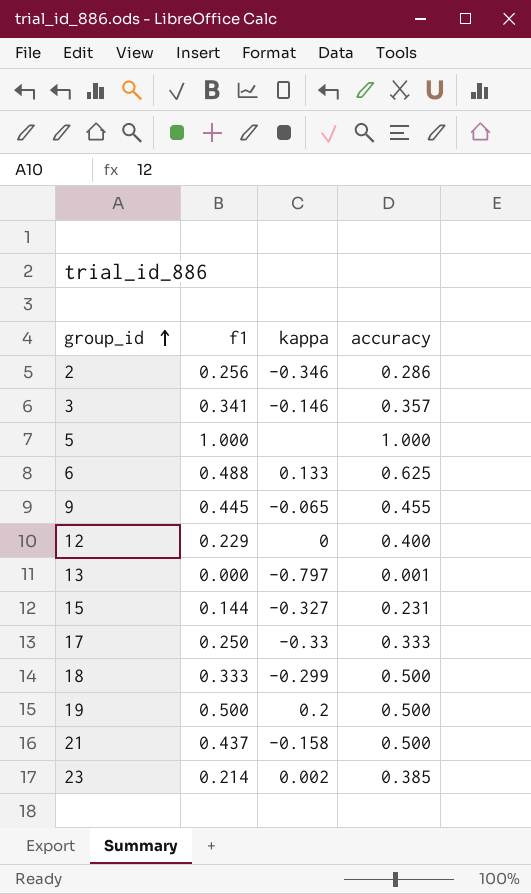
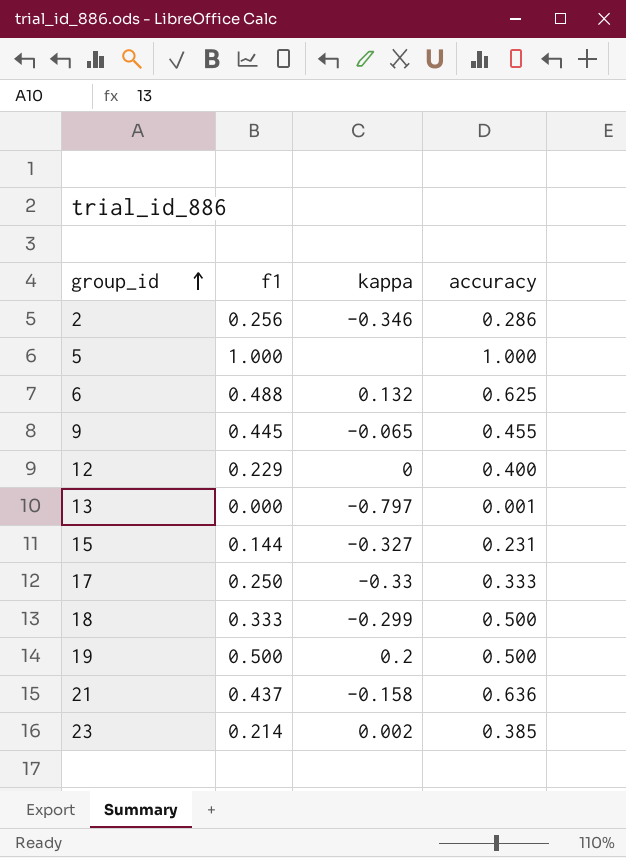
row 3: 0.341 | -0.146 | 0.357 -> none
6 | kappa: 0.133 -> 0.132
21 | accuracy: 0.500 -> 0.636

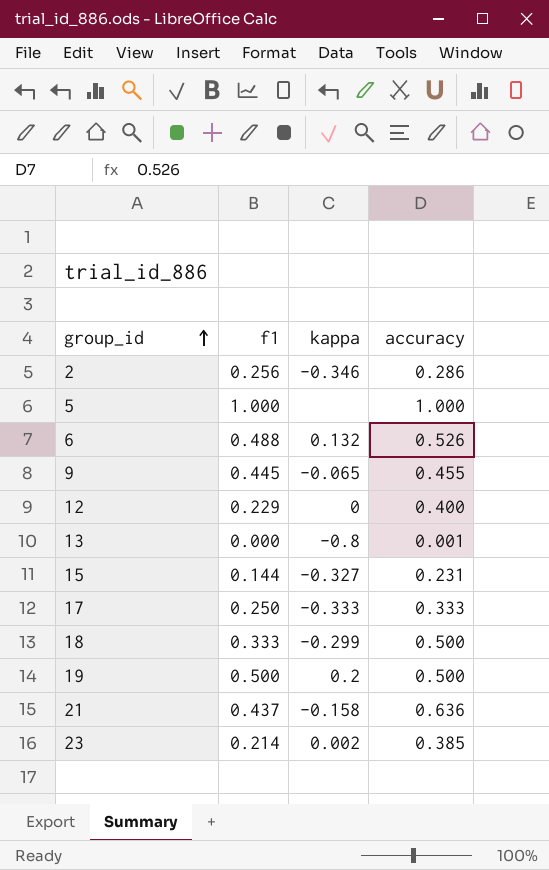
6 | accuracy: 0.625 -> 0.526
13 | kappa: -0.797 -> -0.8
17 | kappa: -0.33 -> -0.333

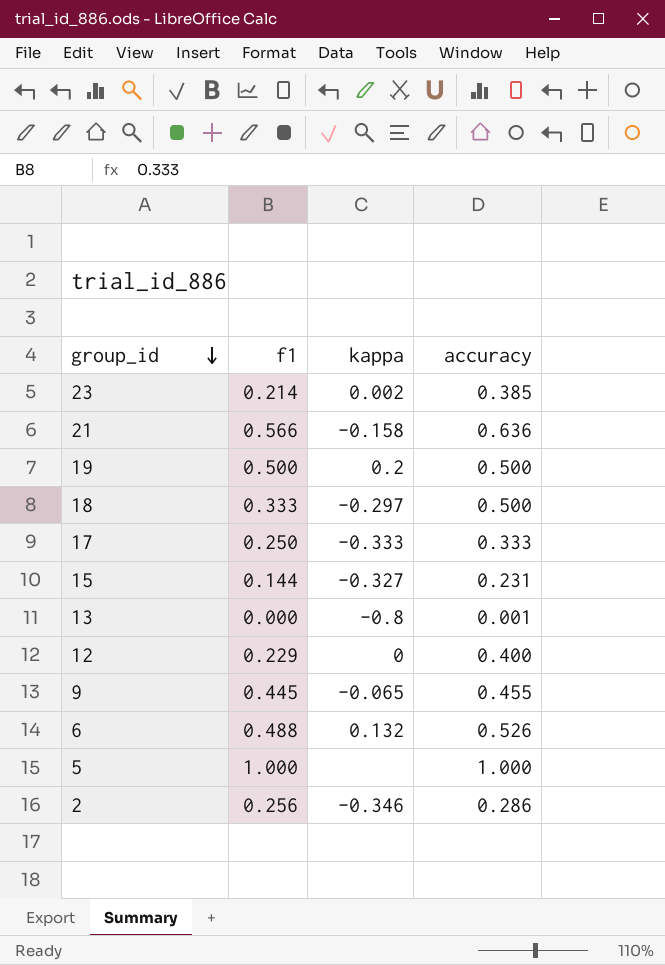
row order: group_id ascending -> group_id descending
21 | f1: 0.437 -> 0.566
18 | kappa: -0.299 -> -0.297

